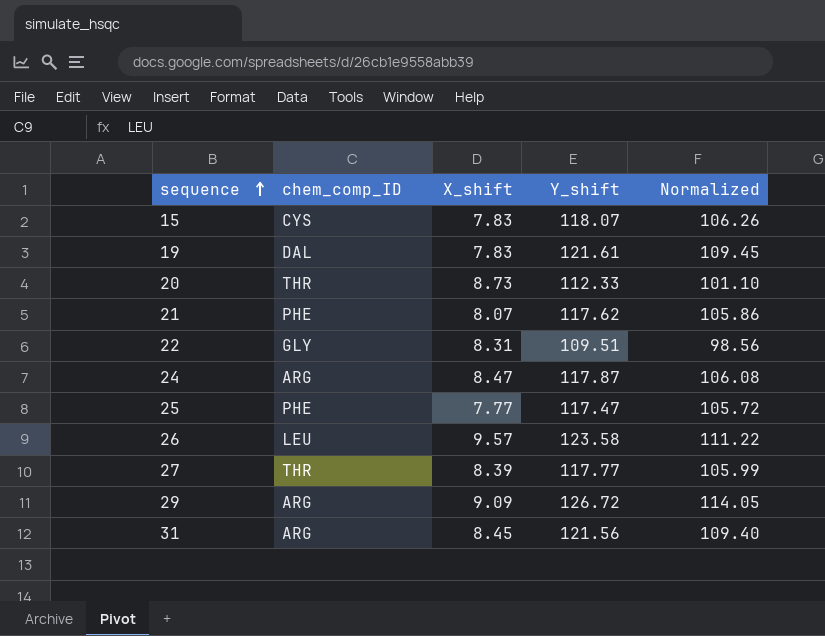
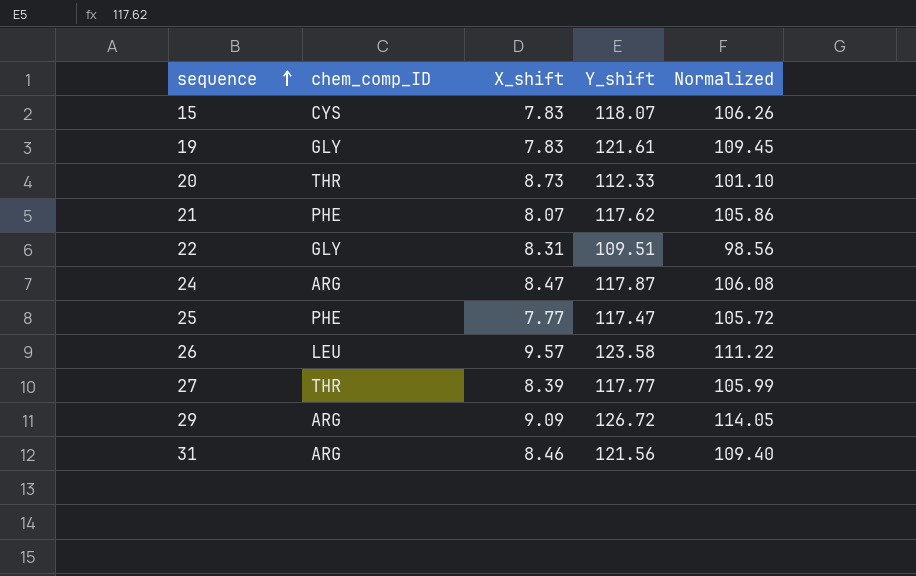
19 | chem_comp_ID: DAL -> GLY
31 | X_shift: 8.45 -> 8.46

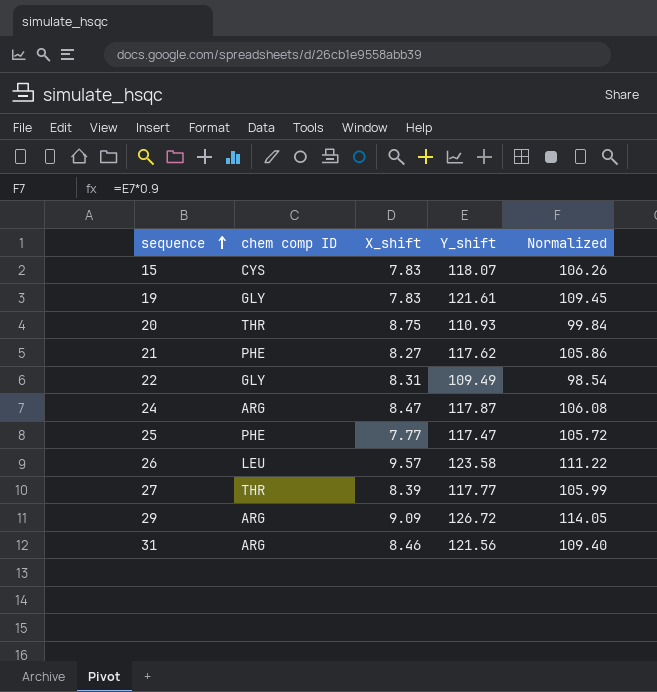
column name: chem_comp_ID -> chem comp ID
20 | X_shift: 8.73 -> 8.75
20 | Y_shift: 112.33 -> 110.93
20 | Normalized: 101.10 -> 99.84
21 | X_shift: 8.07 -> 8.27
22 | Y_shift: 109.51 -> 109.49
22 | Normalized: 98.56 -> 98.54

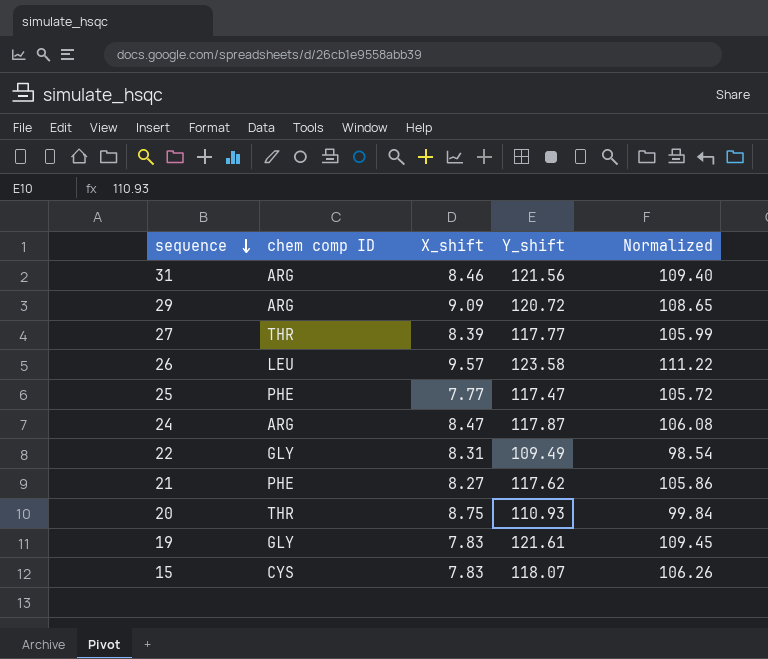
row order: sequence ascending -> sequence descending
29 | Y_shift: 126.72 -> 120.72
29 | Normalized: 114.05 -> 108.65

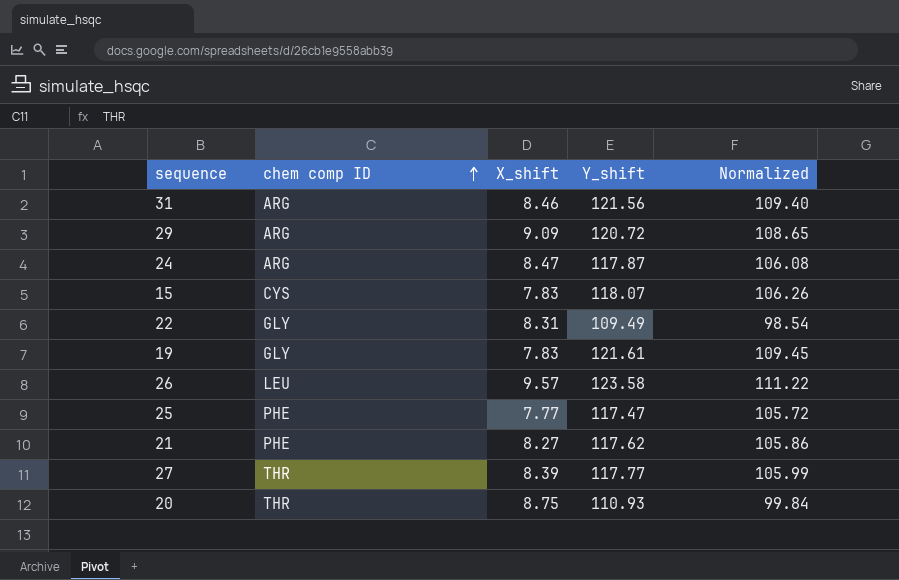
row order: sequence descending -> chem comp ID ascending

